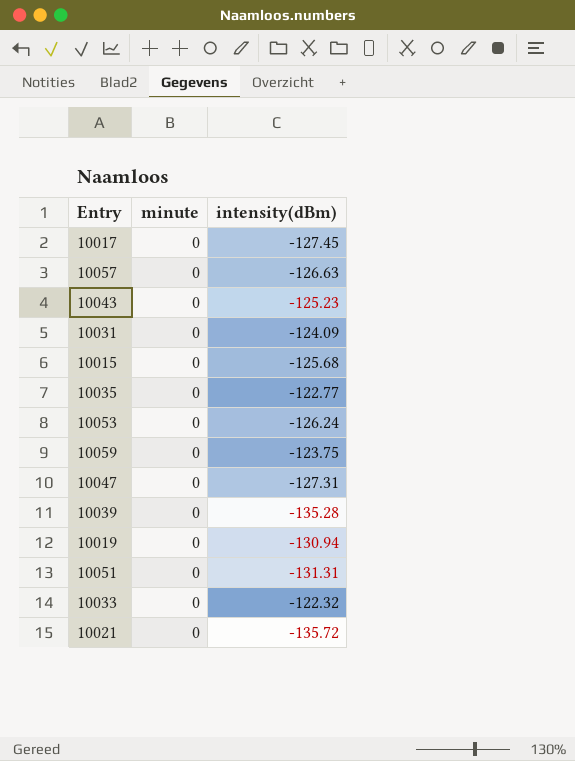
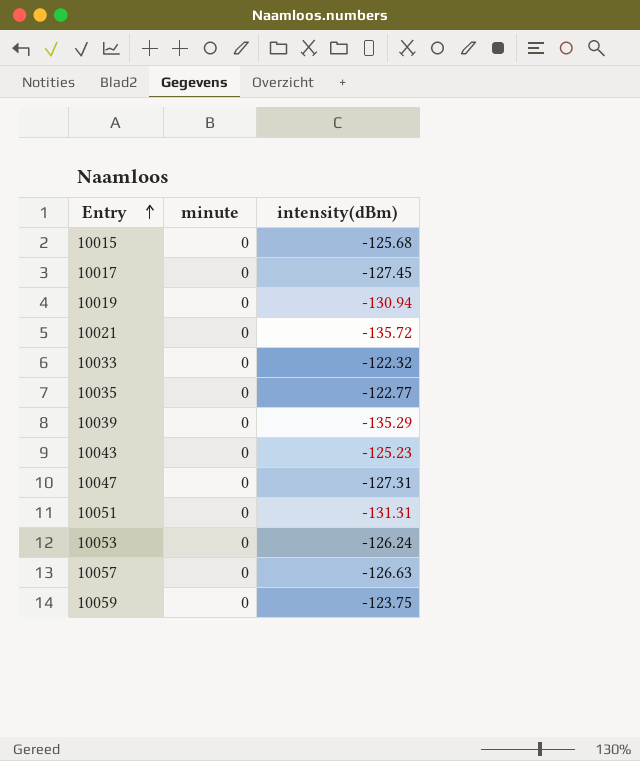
row order: none -> Entry ascending
row 10031: 0 | -124.09 -> none
10039 | intensity(dBm): -135.28 -> -135.29

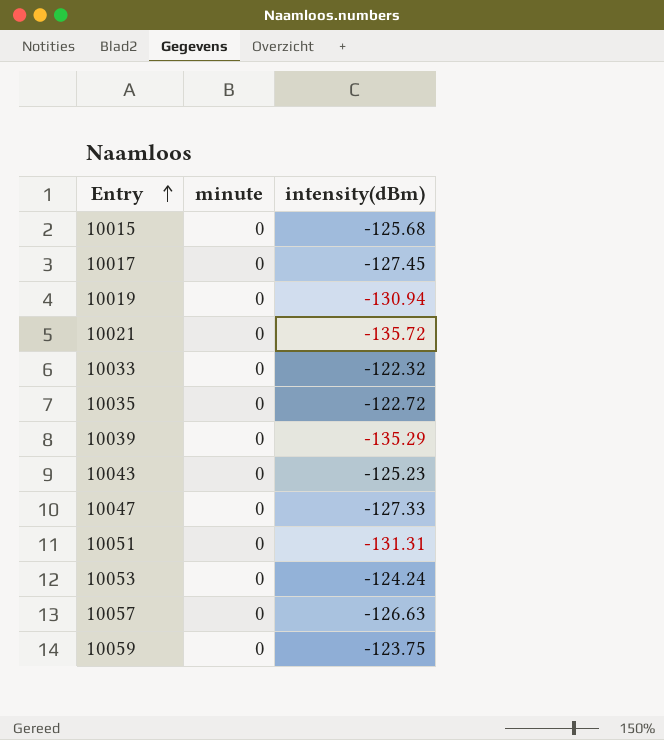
10035 | intensity(dBm): -122.77 -> -122.72
10047 | intensity(dBm): -127.31 -> -127.33
10053 | intensity(dBm): -126.24 -> -124.24

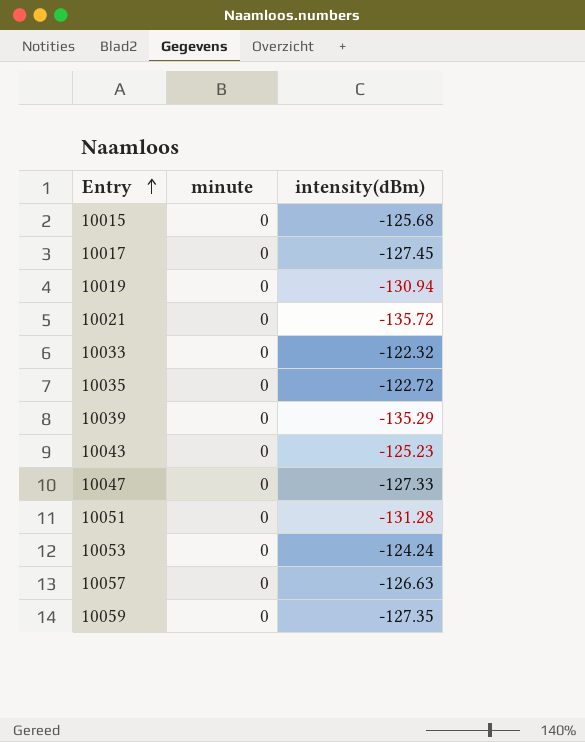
10051 | intensity(dBm): -131.31 -> -131.28
10059 | intensity(dBm): -123.75 -> -127.35

